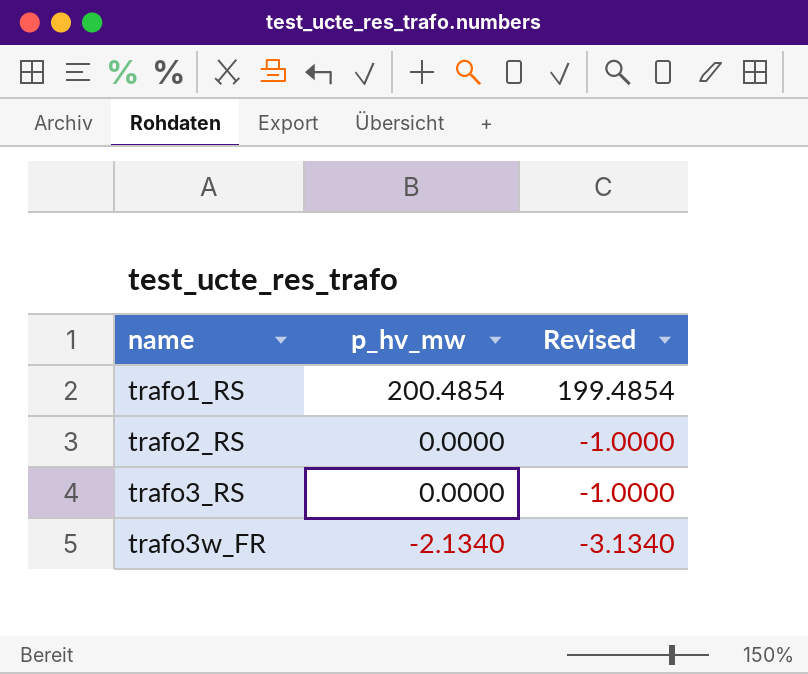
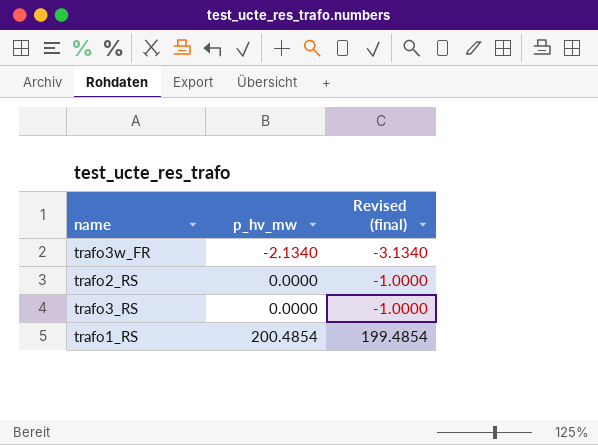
row order: name ascending -> p_hv_mw ascending
column name: Revised -> Revised (final)

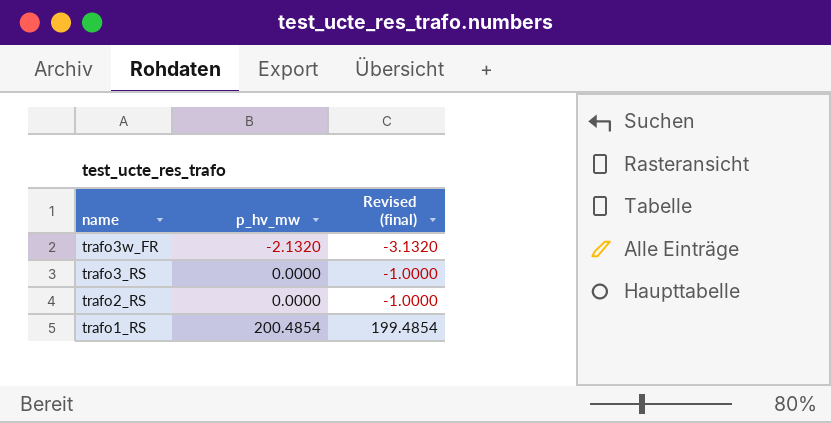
row order: p_hv_mw ascending -> name descending
trafo3w_FR | p_hv_mw: -2.1340 -> -2.1320
trafo3w_FR | Revised (final): -3.1340 -> -3.1320

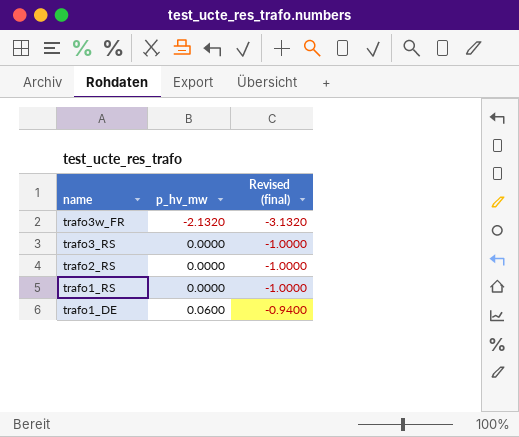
trafo1_RS | p_hv_mw: 200.4854 -> 0.0000
trafo1_RS | Revised (final): 199.4854 -> -1.0000
row trafo1_DE: none -> 0.0600 | -0.9400

